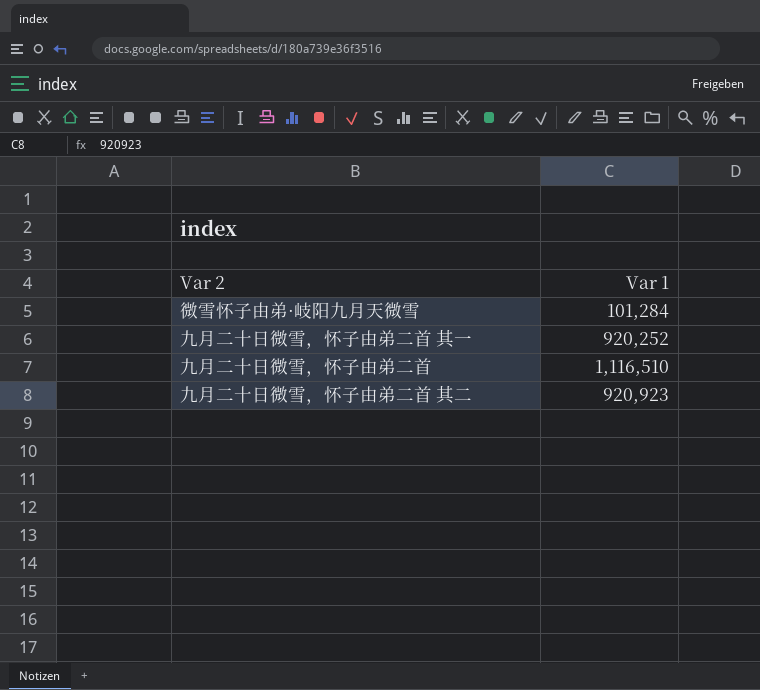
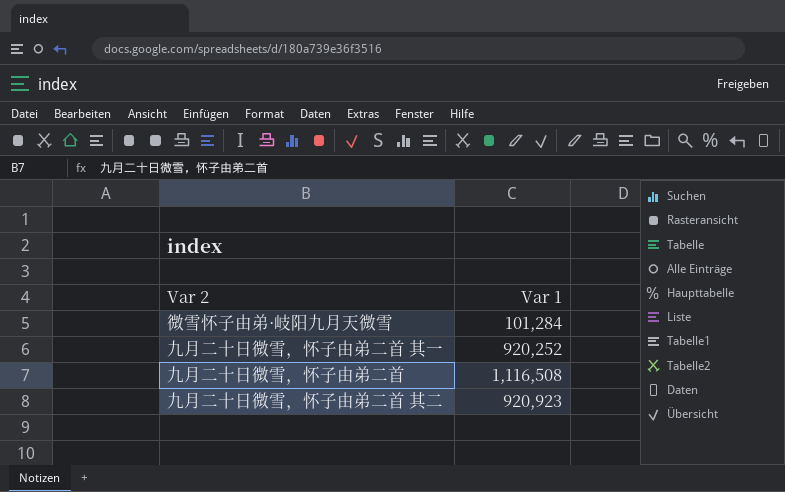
九月二十日微雪，怀子由弟二首 | Var 1: 1,116,510 -> 1,116,508

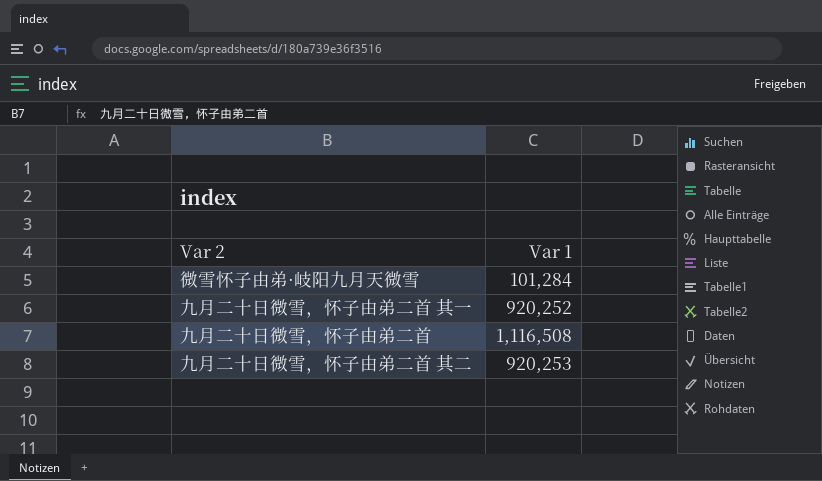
九月二十日微雪，怀子由弟二首 其二 | Var 1: 920,923 -> 920,253

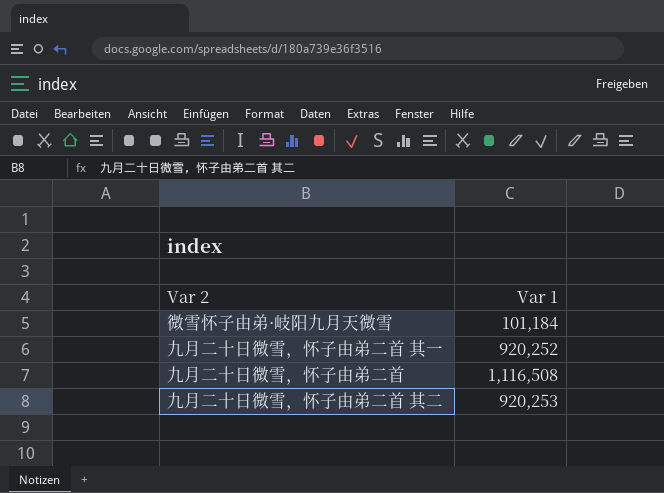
微雪怀子由弟·岐阳九月天微雪 | Var 1: 101,284 -> 101,184

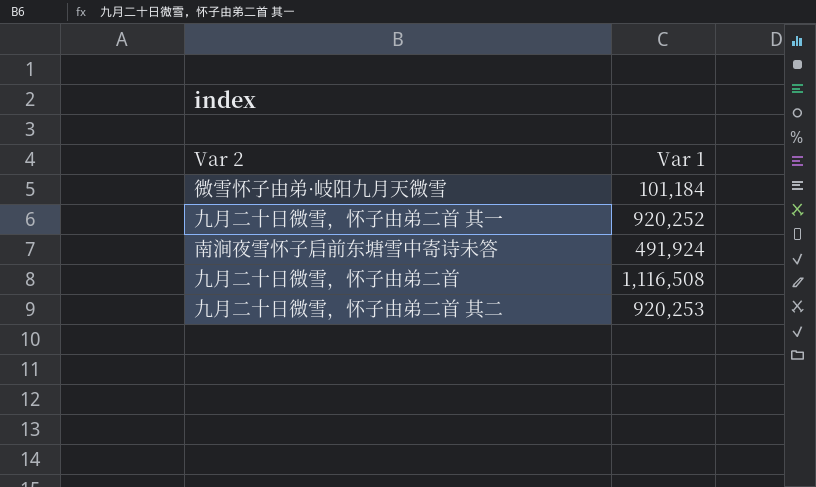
row 南涧夜雪怀子启前东塘雪中寄诗未答: none -> 491,924

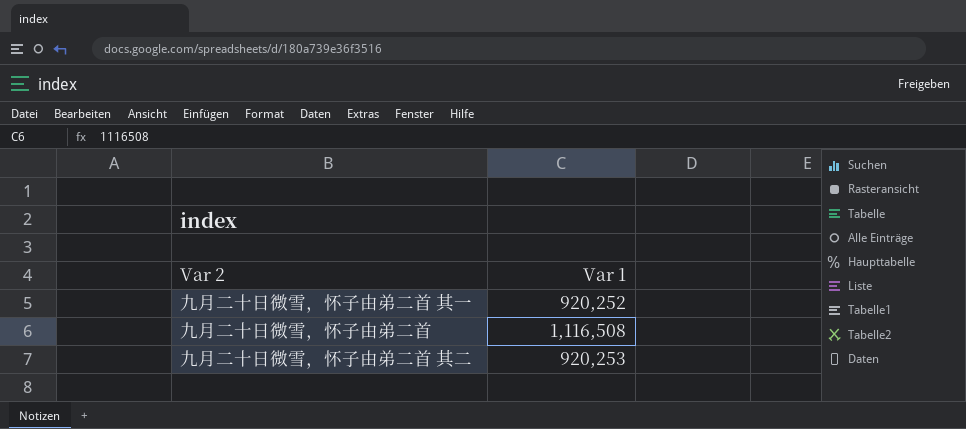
row 微雪怀子由弟·岐阳九月天微雪: 101,184 -> none
row 南涧夜雪怀子启前东塘雪中寄诗未答: 491,924 -> none

